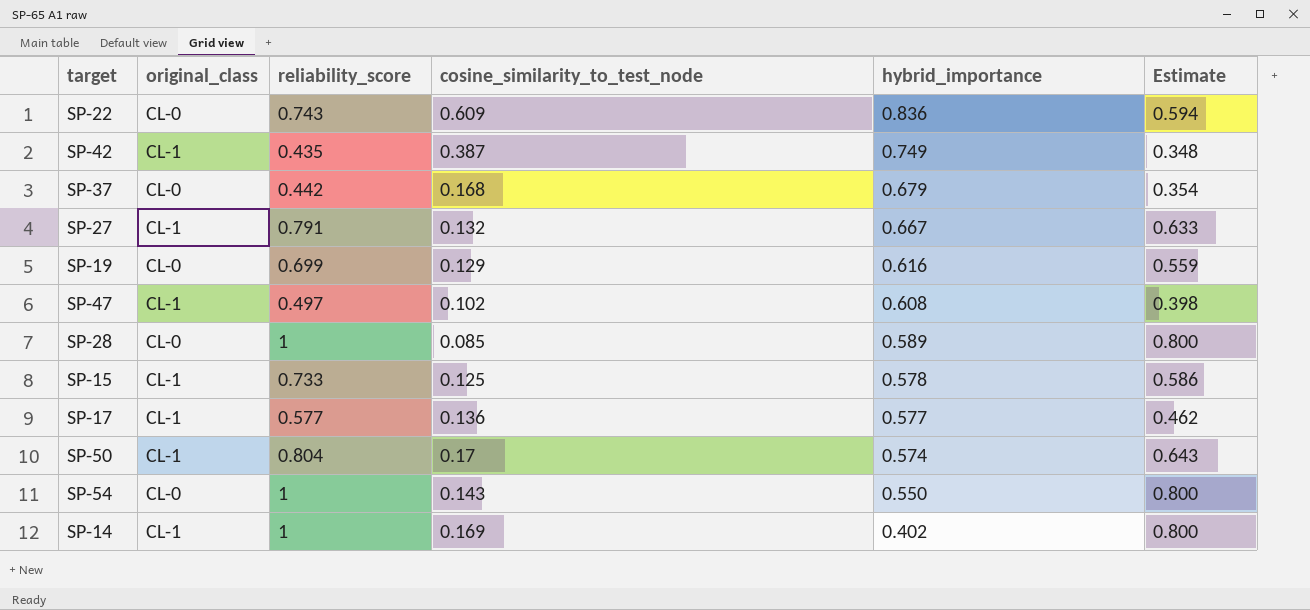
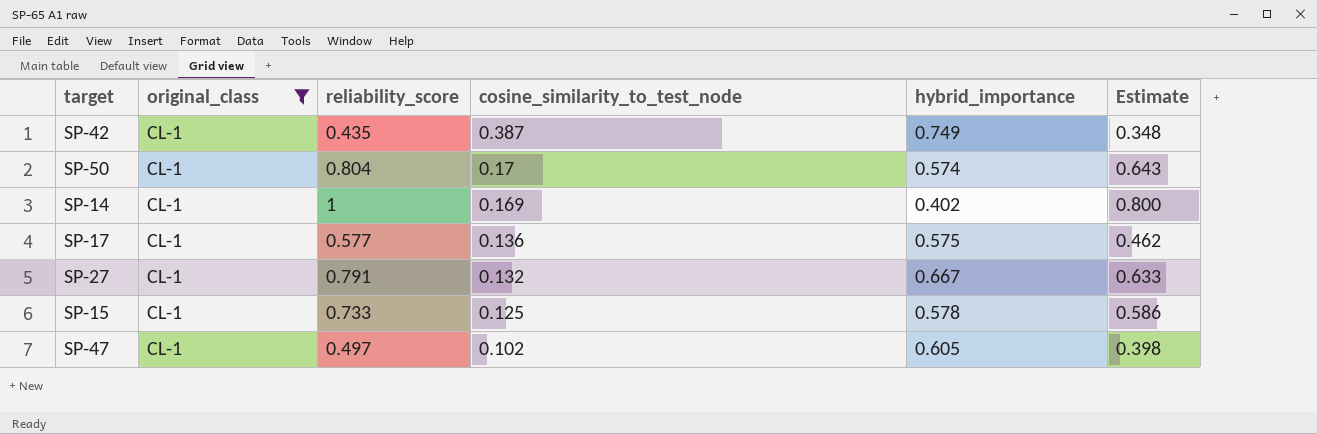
filter: none -> original_class = CL-1
row order: hybrid_importance descending -> cosine_similarity_to_test_node descending
SP-17 | hybrid_importance: 0.577 -> 0.575
SP-47 | hybrid_importance: 0.608 -> 0.605

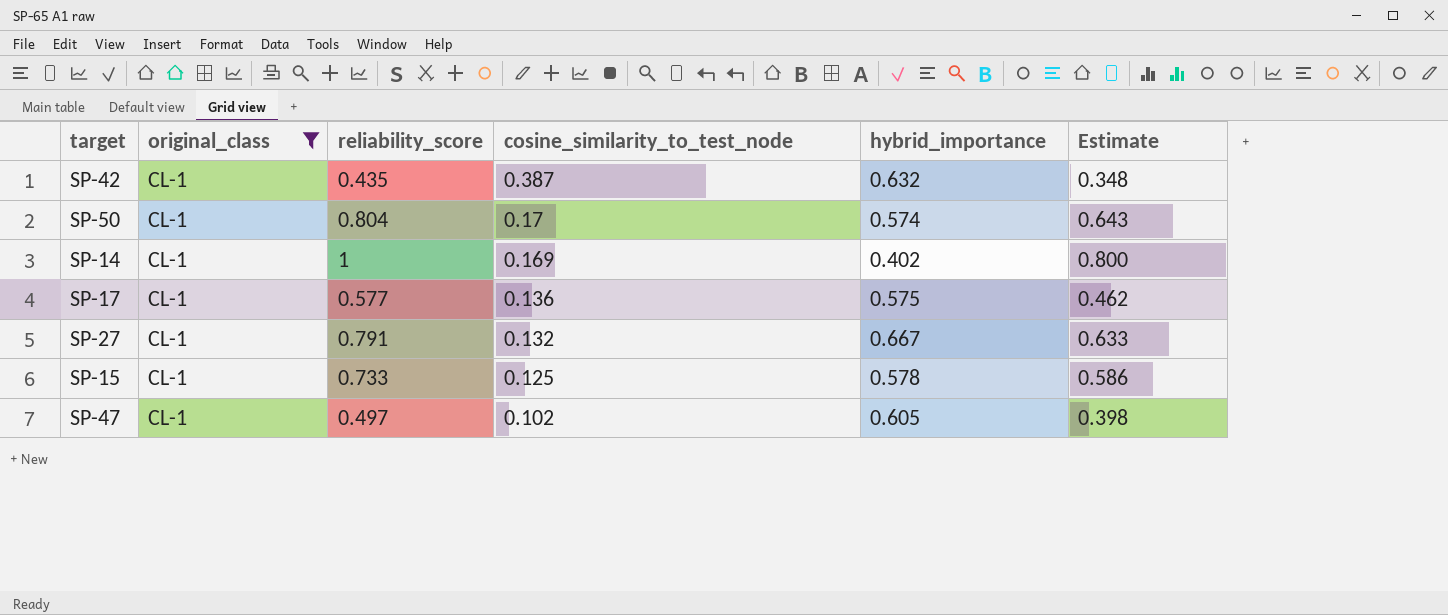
SP-42 | hybrid_importance: 0.749 -> 0.632

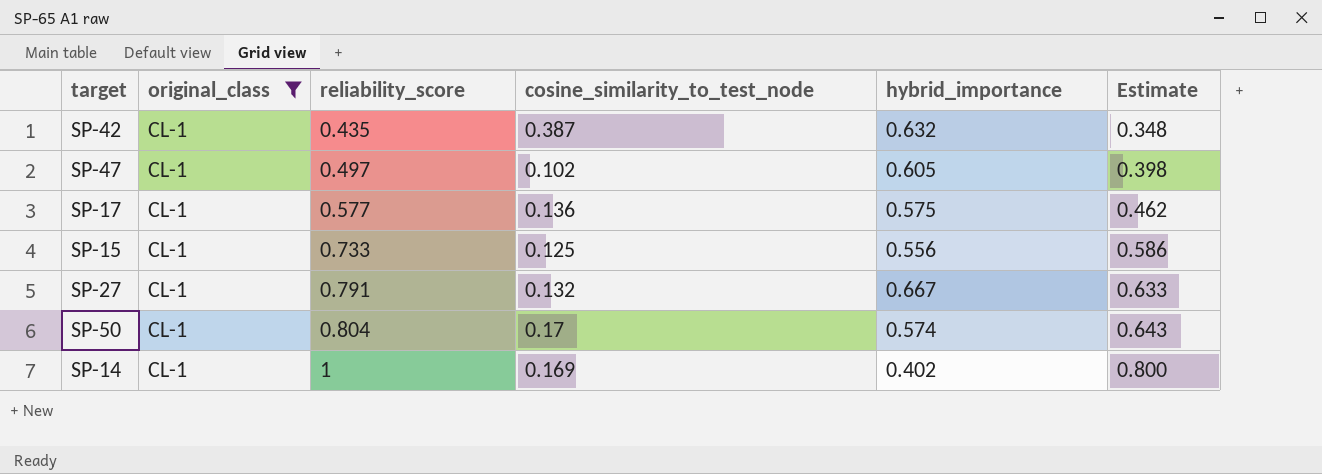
row order: cosine_similarity_to_test_node descending -> reliability_score ascending
SP-15 | hybrid_importance: 0.578 -> 0.556

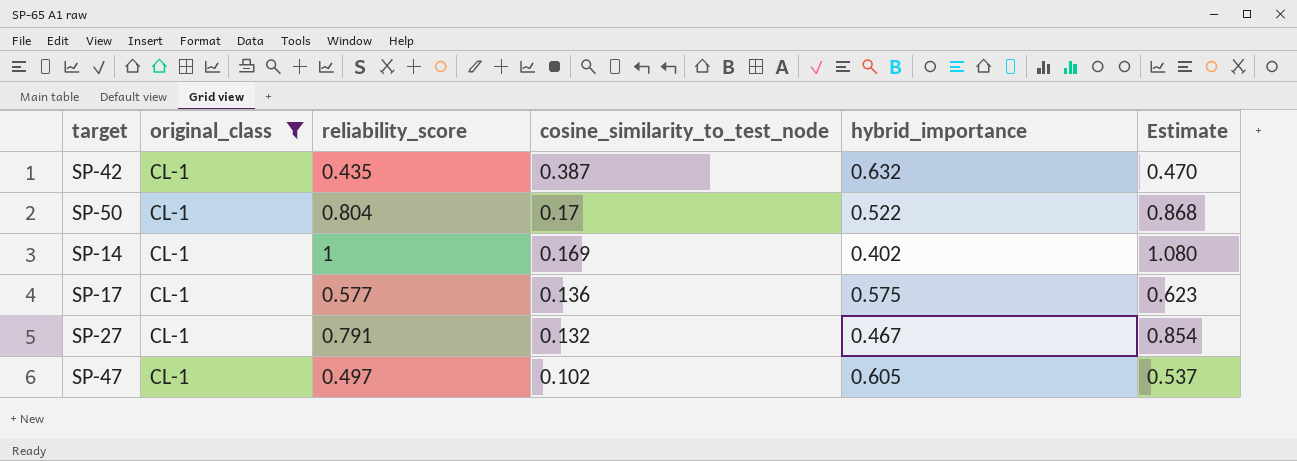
row order: reliability_score ascending -> cosine_similarity_to_test_node descending
column Estimate | formula: [reliability_score] * 0.8 -> [reliability_score] * 1.08
row SP-15: CL-1 | 0.733 | 0.125 | 0.556 | 0.586 -> none
SP-50 | hybrid_importance: 0.574 -> 0.522
SP-27 | hybrid_importance: 0.667 -> 0.467

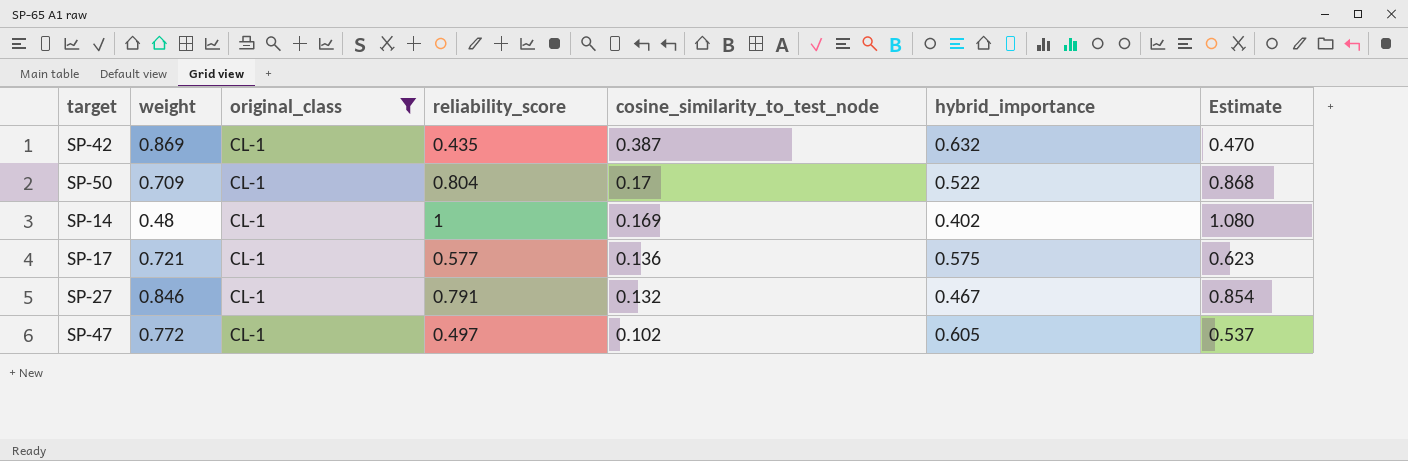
column weight | position: none -> 2

